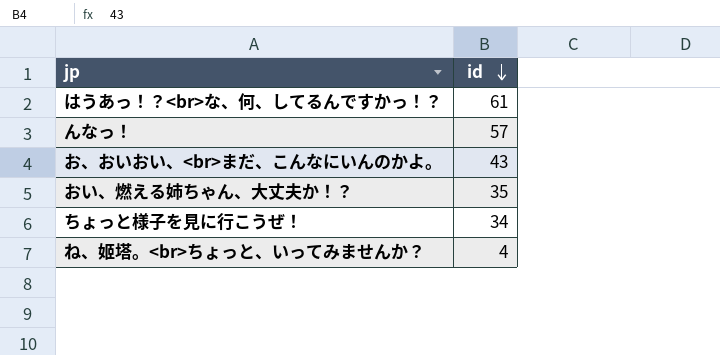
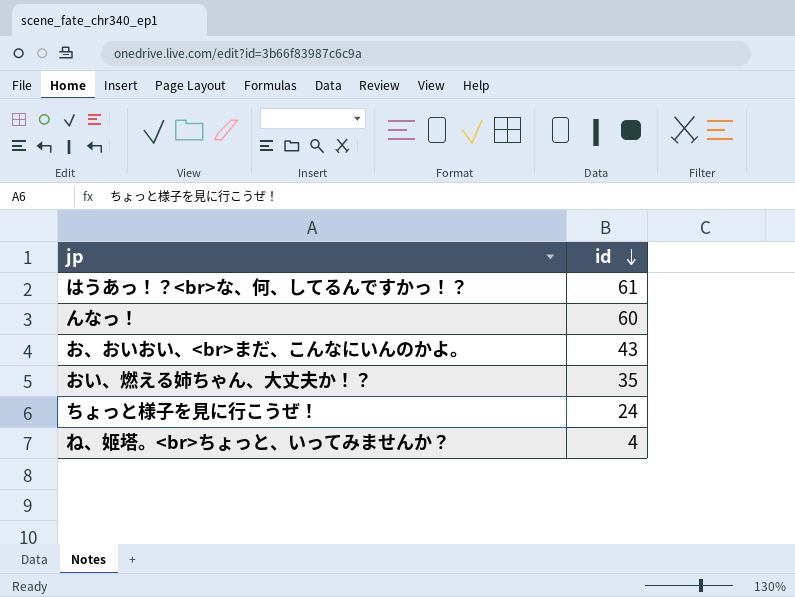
んなっ！ | id: 57 -> 60
ちょっと様子を見に行こうぜ！ | id: 34 -> 24

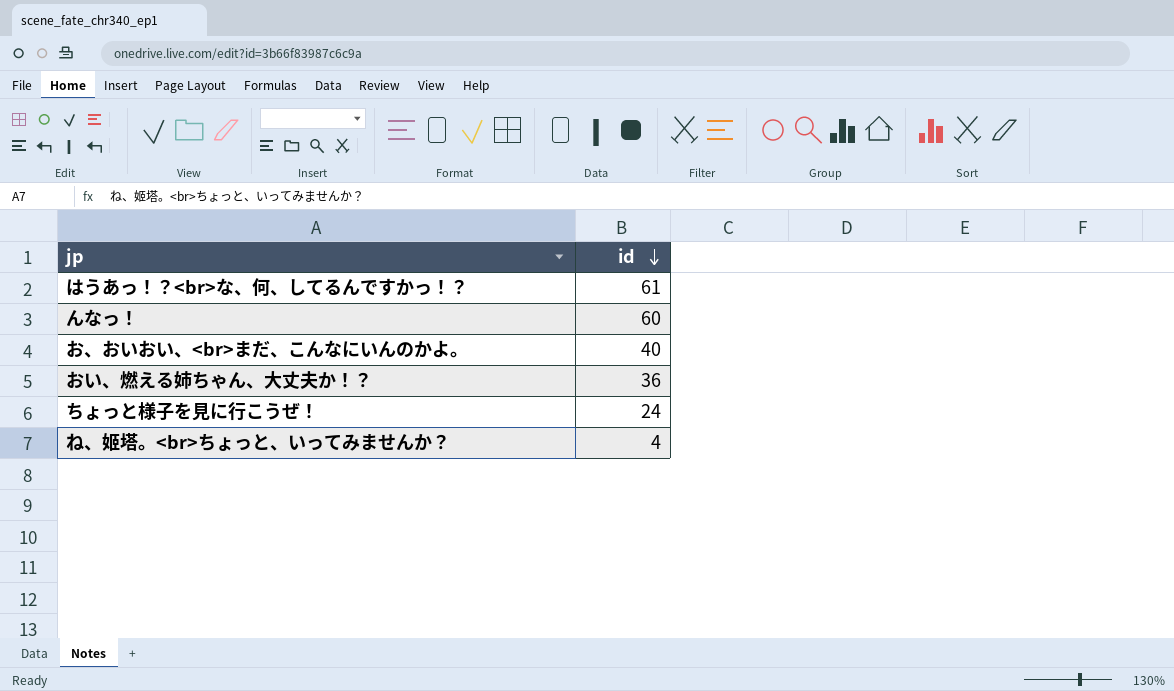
お、おいおい、<br>まだ、こんなにいんのかよ。 | id: 43 -> 40
おい、燃える姉ちゃん、大丈夫か！？ | id: 35 -> 36

